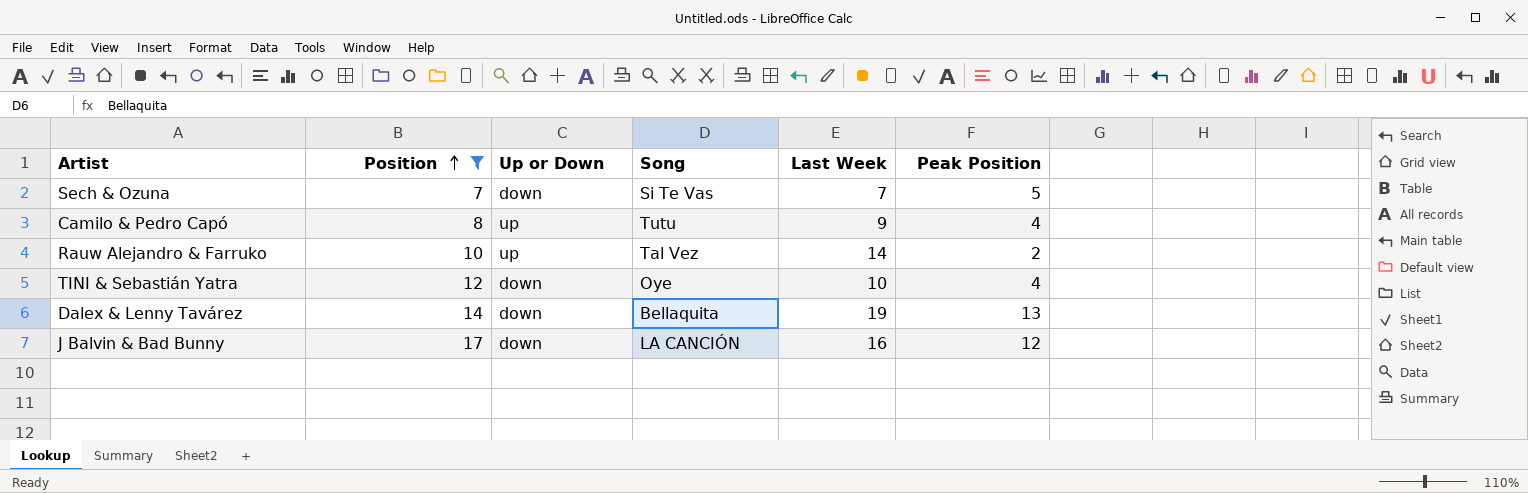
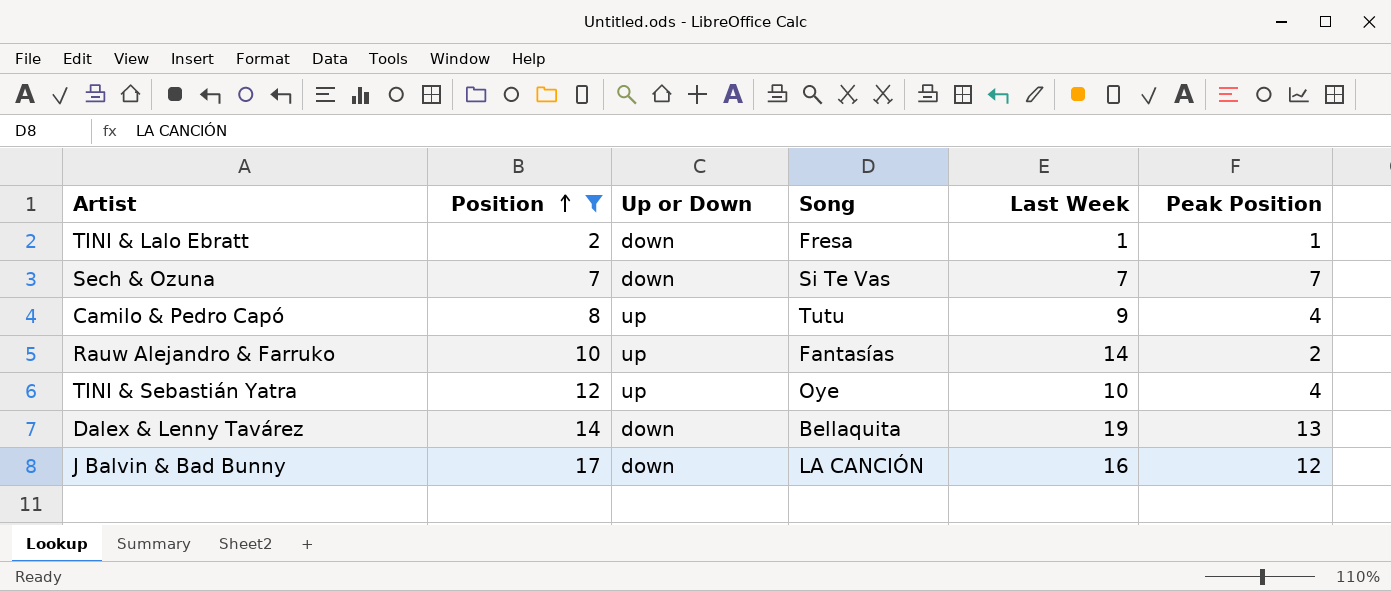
row TINI & Lalo Ebratt: none -> 2 | down | Fresa | 1 | 1
Sech & Ozuna | Peak Position: 5 -> 7
Rauw Alejandro & Farruko | Song: Tal Vez -> Fantasías
TINI & Sebastián Yatra | Up or Down: down -> up

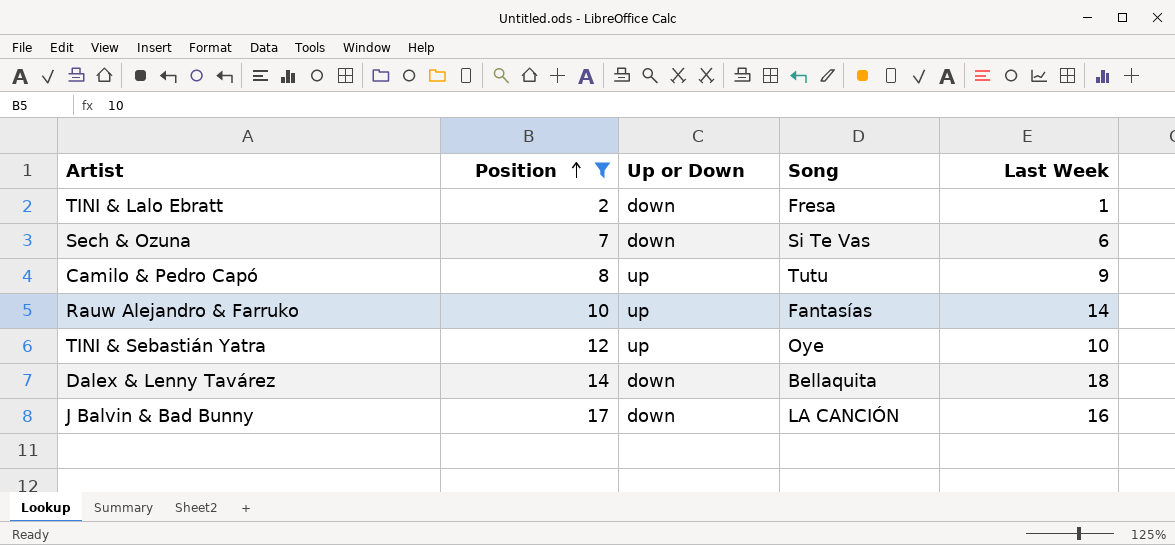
column Peak Position | position: 6 -> none
Sech & Ozuna | Last Week: 7 -> 6
Dalex & Lenny Tavárez | Last Week: 19 -> 18

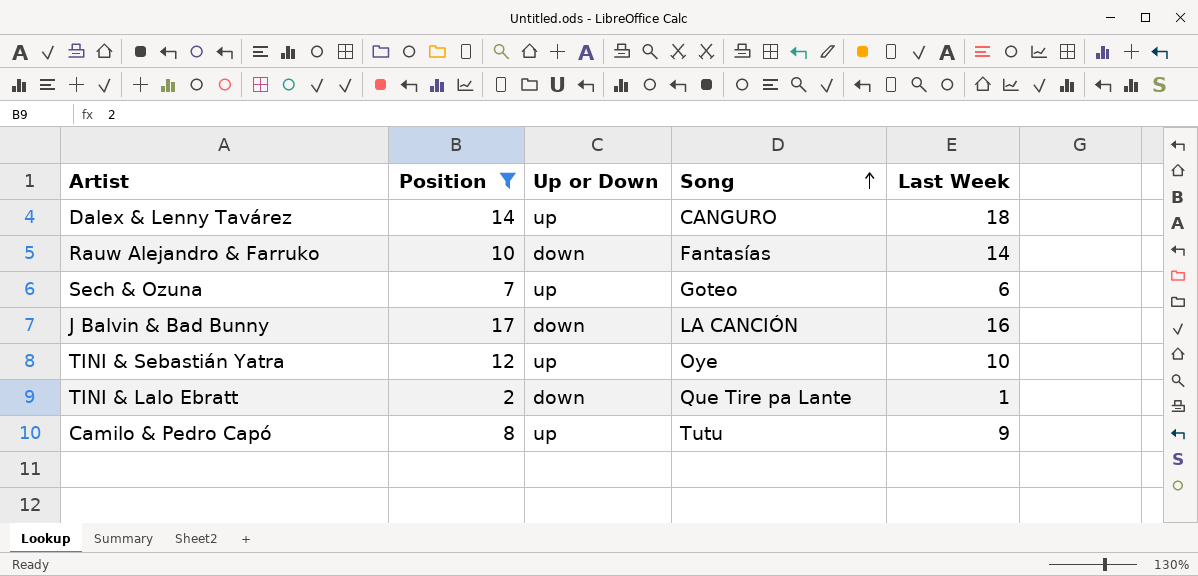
row order: Position ascending -> Song ascending
Dalex & Lenny Tavárez | Up or Down: down -> up
Dalex & Lenny Tavárez | Song: Bellaquita -> CANGURO
Rauw Alejandro & Farruko | Up or Down: up -> down
Sech & Ozuna | Up or Down: down -> up
Sech & Ozuna | Song: Si Te Vas -> Goteo
TINI & Lalo Ebratt | Song: Fresa -> Que Tire pa Lante

